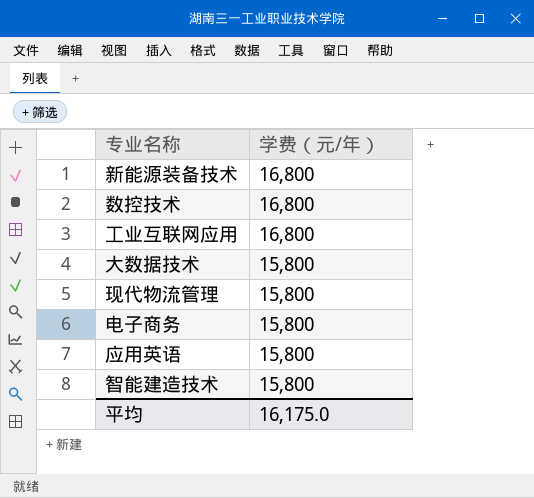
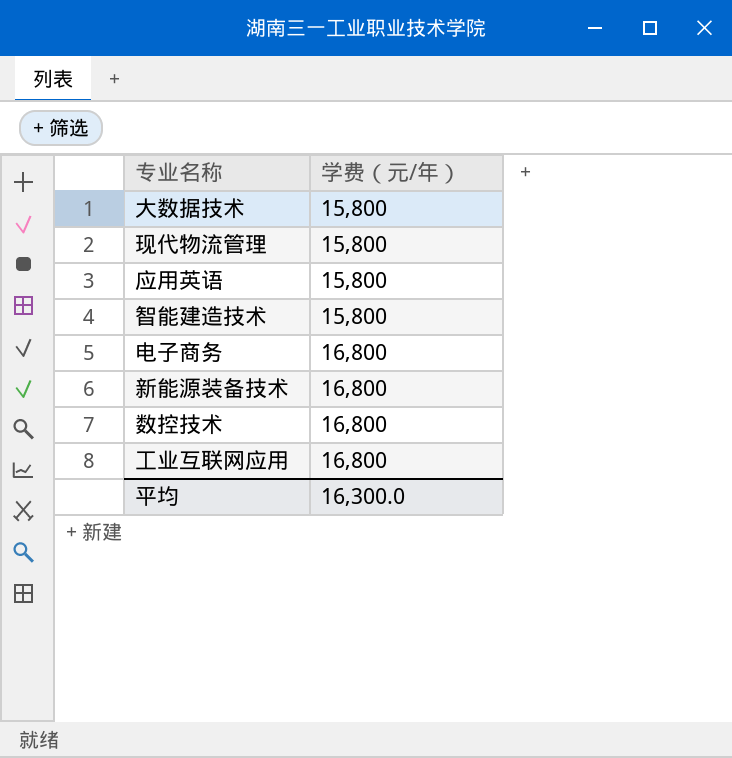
row order: 学费（元/年） descending -> 学费（元/年） ascending
电子商务 | 学费（元/年）: 15,800 -> 16,800
平均 | 学费（元/年）: 16,175.0 -> 16,300.0

